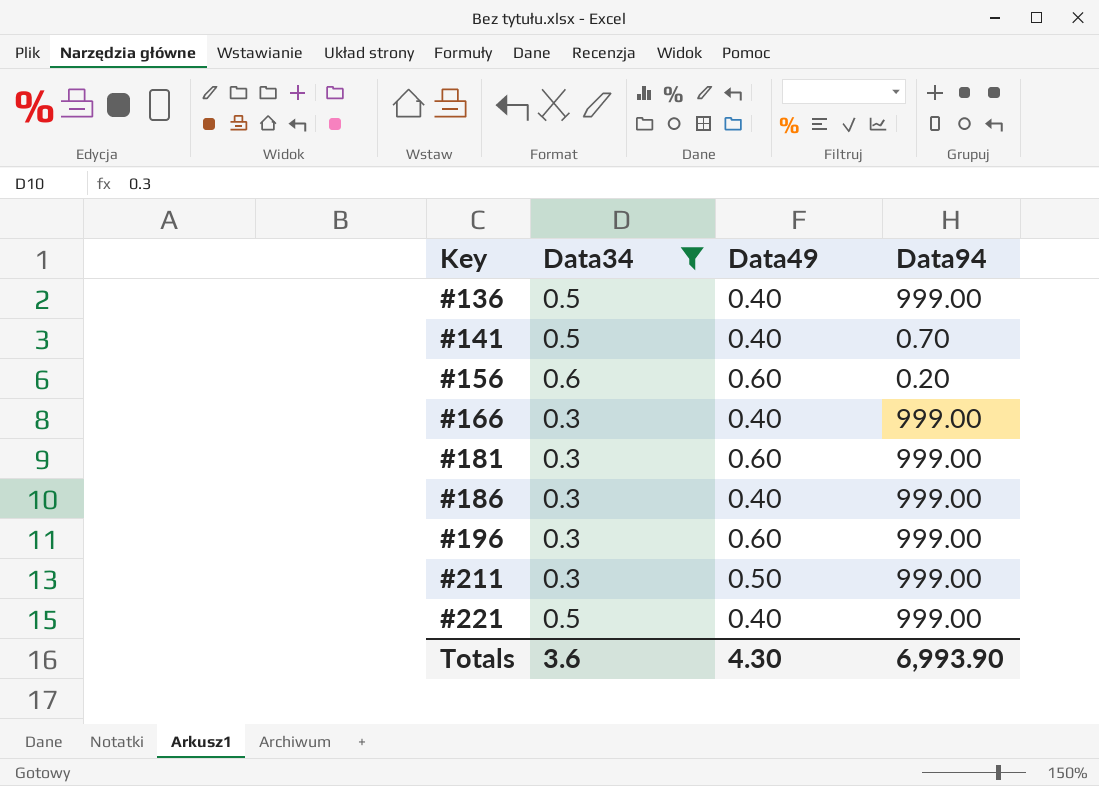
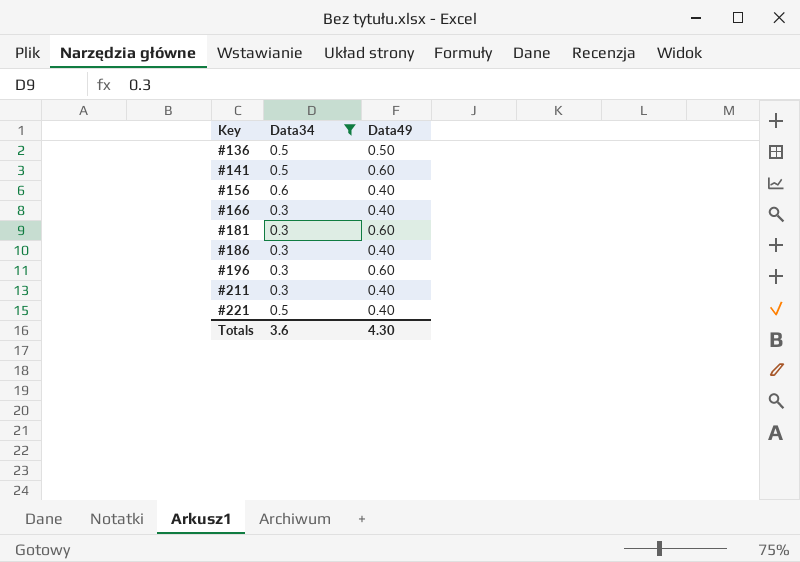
column Data94 | position: 4 -> none
#136 | Data49: 0.40 -> 0.50
#141 | Data49: 0.40 -> 0.60
#156 | Data49: 0.60 -> 0.40
#211 | Data49: 0.50 -> 0.40

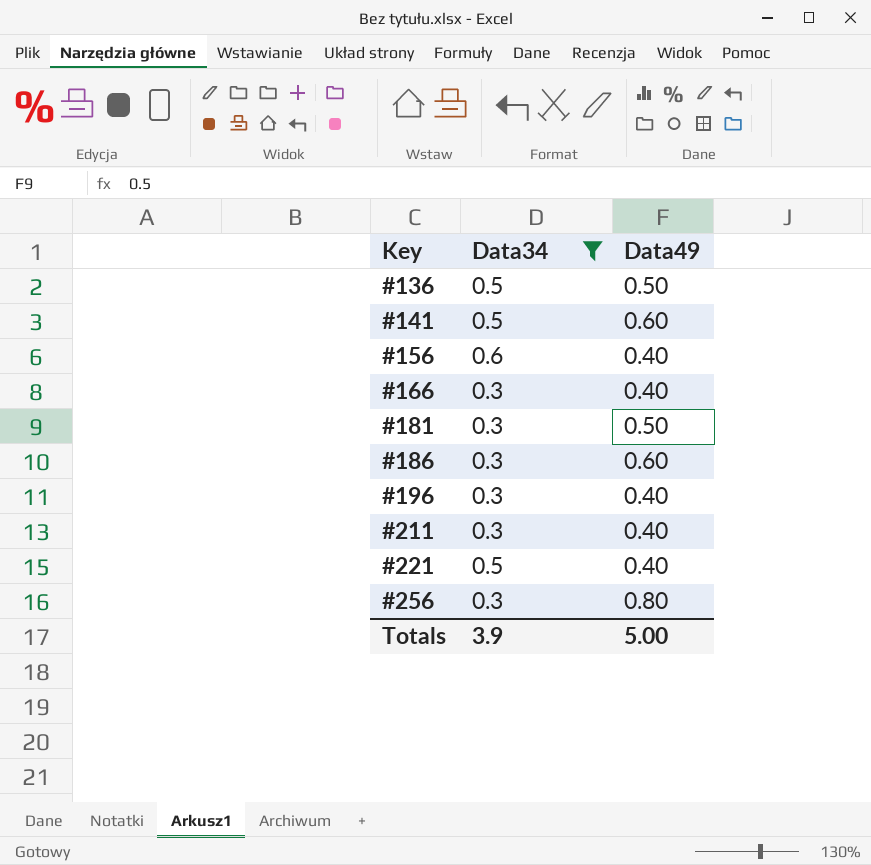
#181 | Data49: 0.60 -> 0.50
#186 | Data49: 0.40 -> 0.60
#196 | Data49: 0.60 -> 0.40
row #256: none -> 0.3 | 0.80
Totals | Data34: 3.6 -> 3.9
Totals | Data49: 4.30 -> 5.00

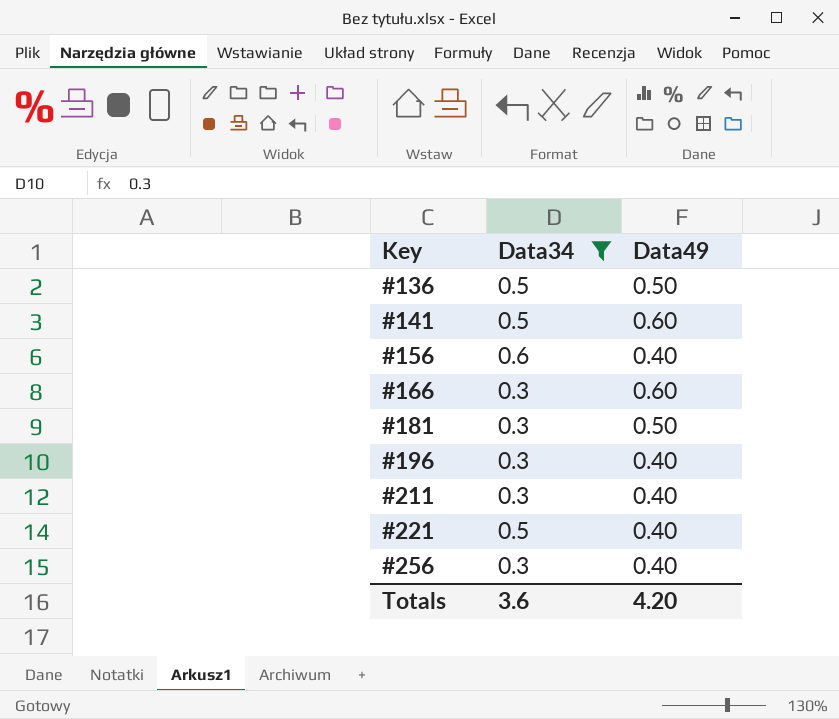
row #186: 0.3 | 0.60 -> none
#166 | Data49: 0.40 -> 0.60
#256 | Data49: 0.80 -> 0.40
Totals | Data34: 3.9 -> 3.6
Totals | Data49: 5.00 -> 4.20

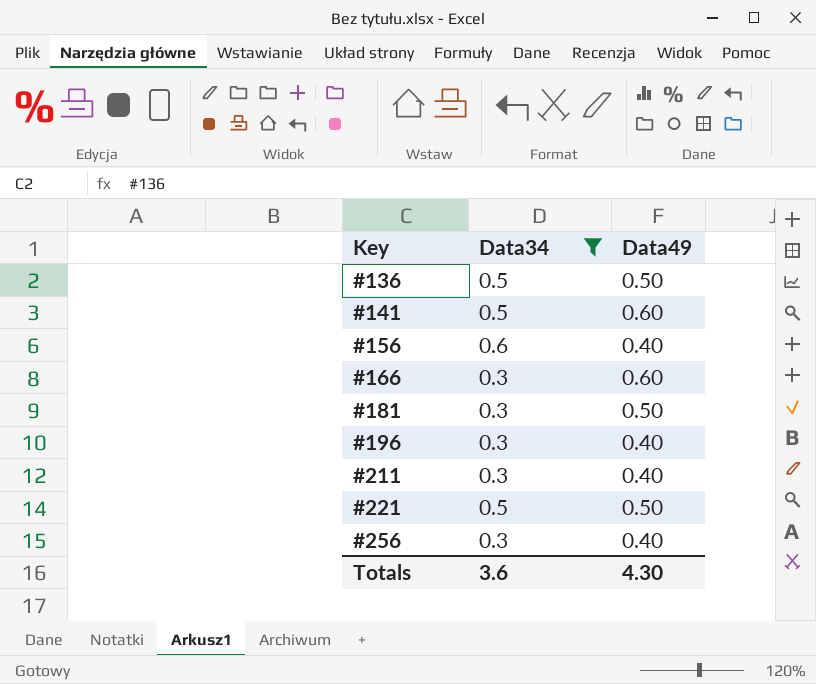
#221 | Data49: 0.40 -> 0.50
Totals | Data49: 4.20 -> 4.30

